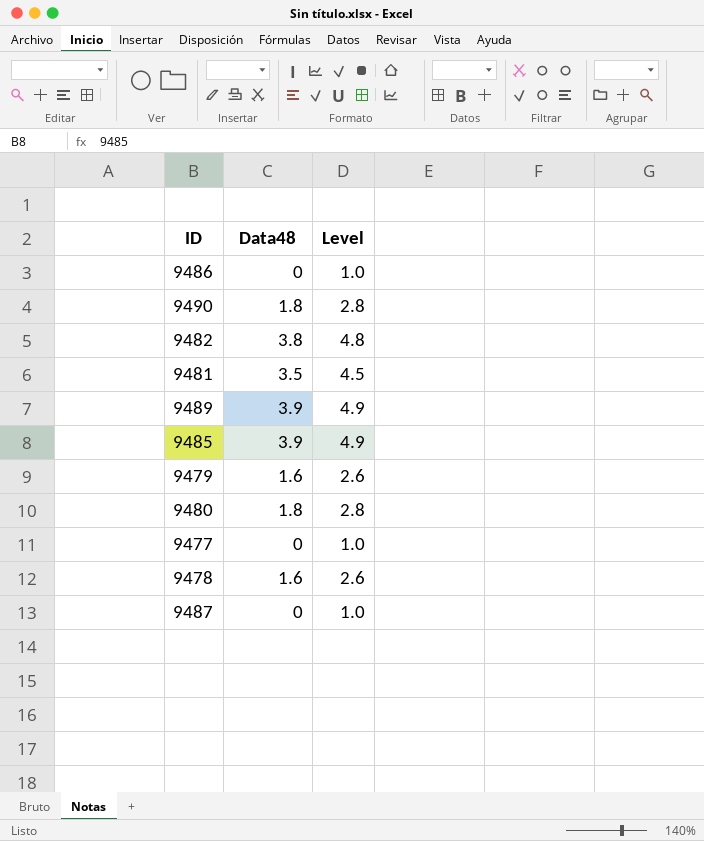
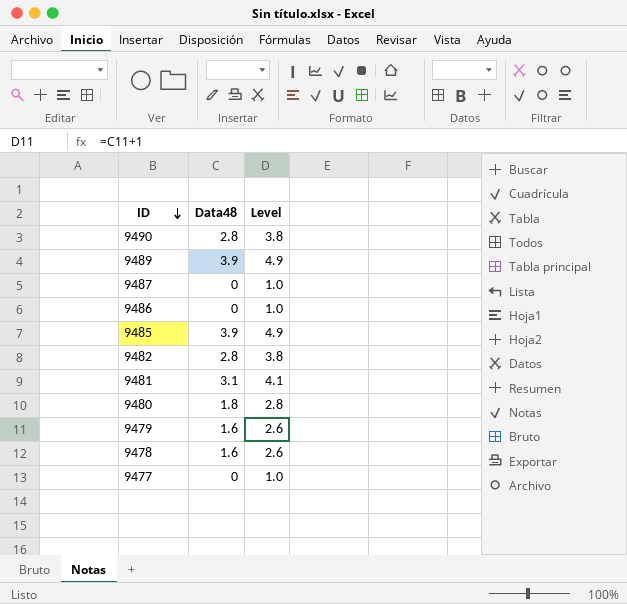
row order: none -> ID descending
9490 | Data48: 1.8 -> 2.8
9490 | Level: 2.8 -> 3.8
9482 | Data48: 3.8 -> 2.8
9482 | Level: 4.8 -> 3.8
9481 | Data48: 3.5 -> 3.1
9481 | Level: 4.5 -> 4.1

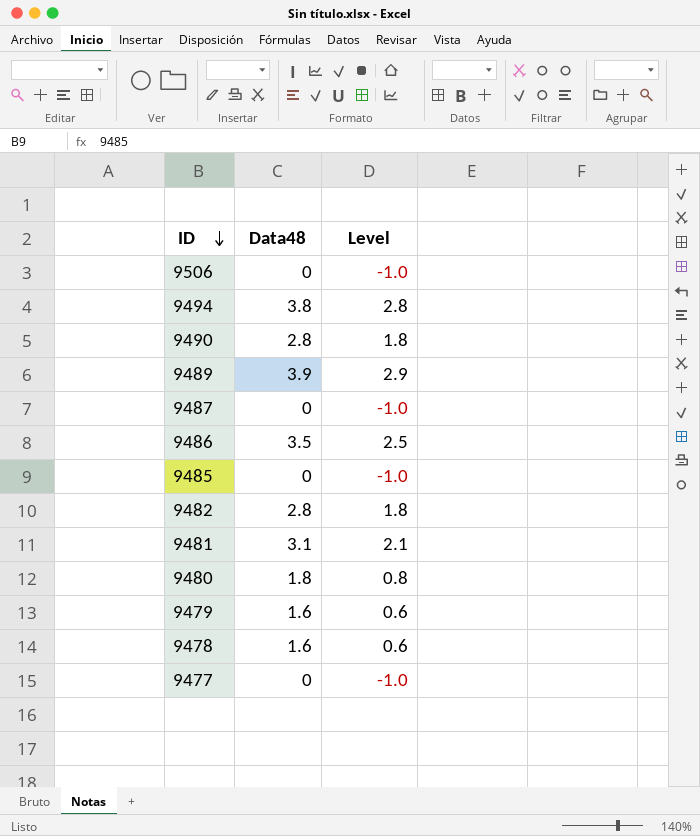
column Level | formula: [Data48] + 1 -> [Data48] - 1
row 9506: none -> 0 | -1.0
row 9494: none -> 3.8 | 2.8
9486 | Data48: 0 -> 3.5
9485 | Data48: 3.9 -> 0

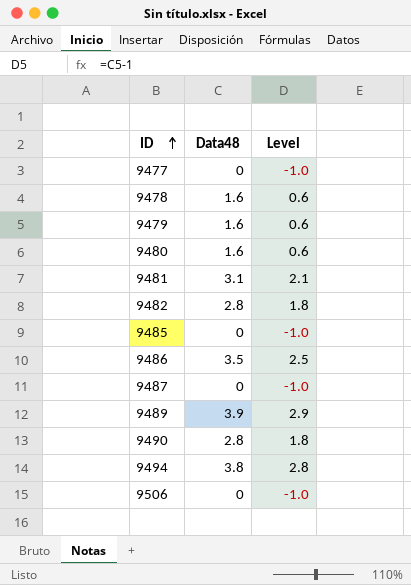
row order: ID descending -> ID ascending
9480 | Data48: 1.8 -> 1.6
9480 | Level: 0.8 -> 0.6

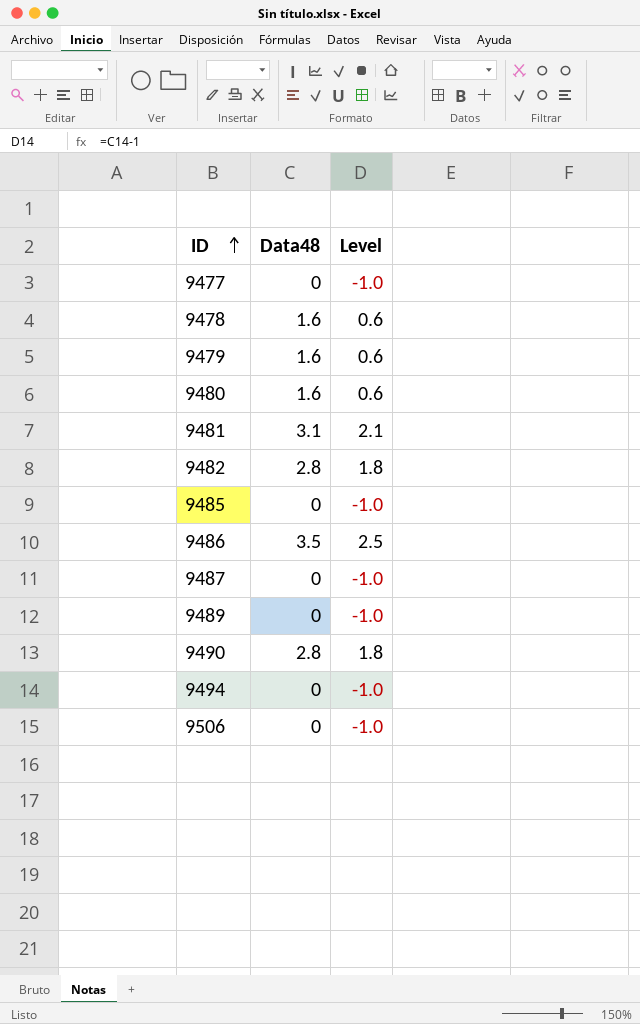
9489 | Data48: 3.9 -> 0
9489 | Level: 2.9 -> -1.0
9494 | Data48: 3.8 -> 0
9494 | Level: 2.8 -> -1.0

